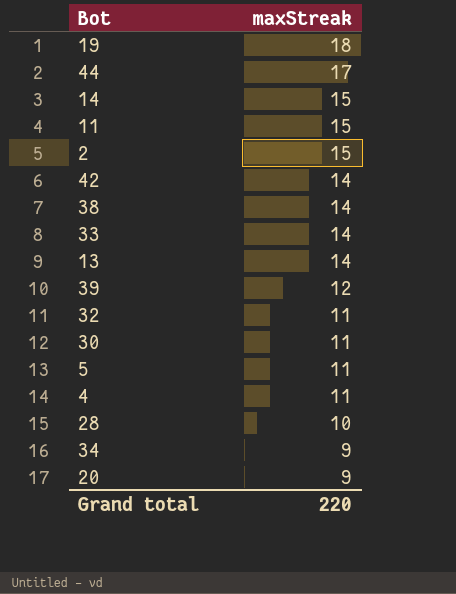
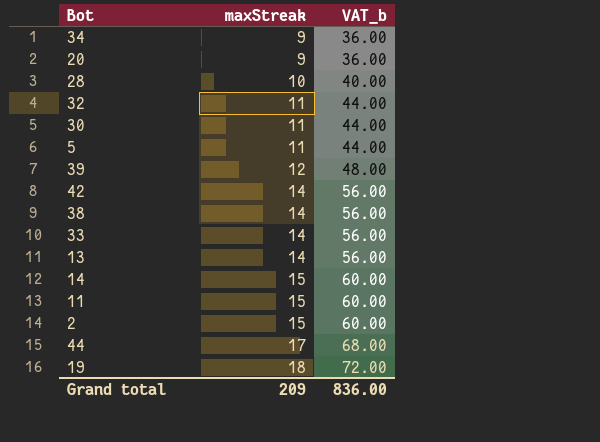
row order: maxStreak descending -> maxStreak ascending
column VAT_b | formula: none -> [maxStreak] * 4
row 4: 11 -> none
Grand total | maxStreak: 220 -> 209

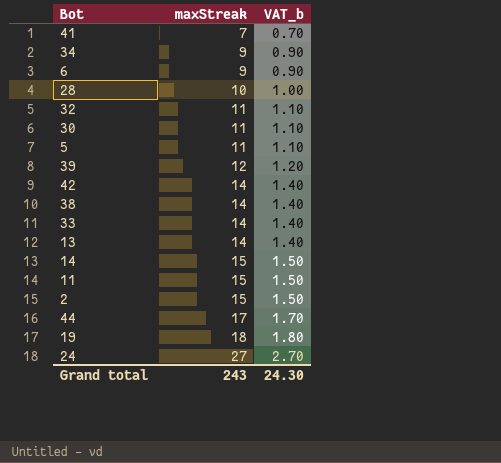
column VAT_b | formula: [maxStreak] * 4 -> [maxStreak] * 0.1
row 20: 9 | 36.00 -> none
row 41: none -> 7 | 0.70
row 6: none -> 9 | 0.90
row 24: none -> 27 | 2.70
Grand total | maxStreak: 209 -> 243
Grand total | VAT_b: 836.00 -> 24.30

